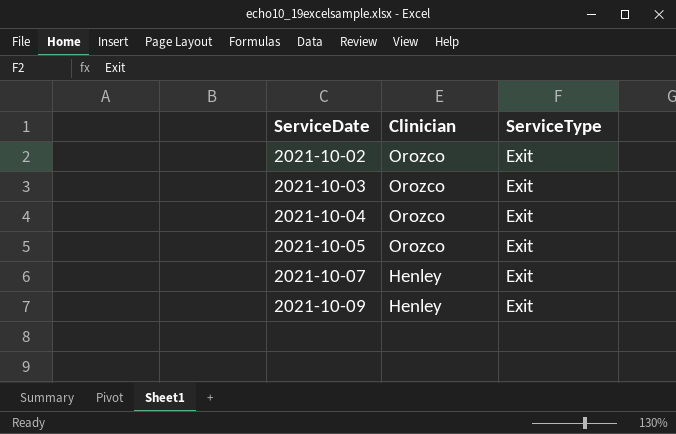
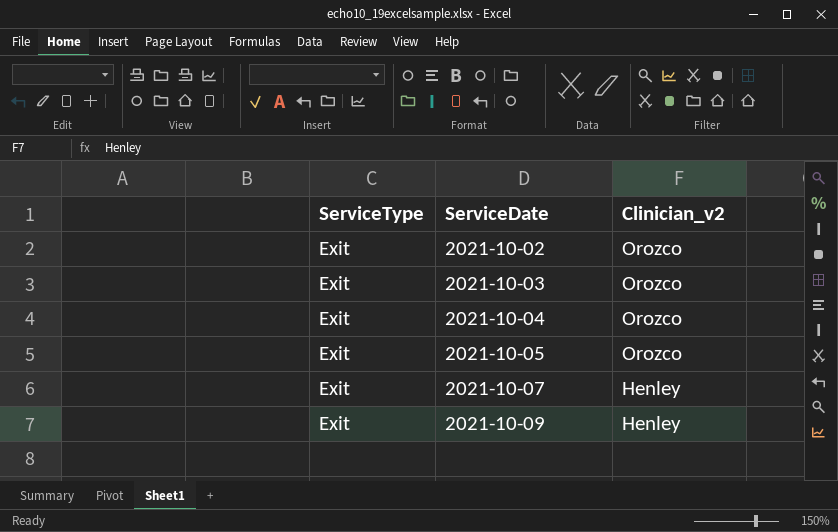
column ServiceType | position: 3 -> 1
column name: Clinician -> Clinician_v2

